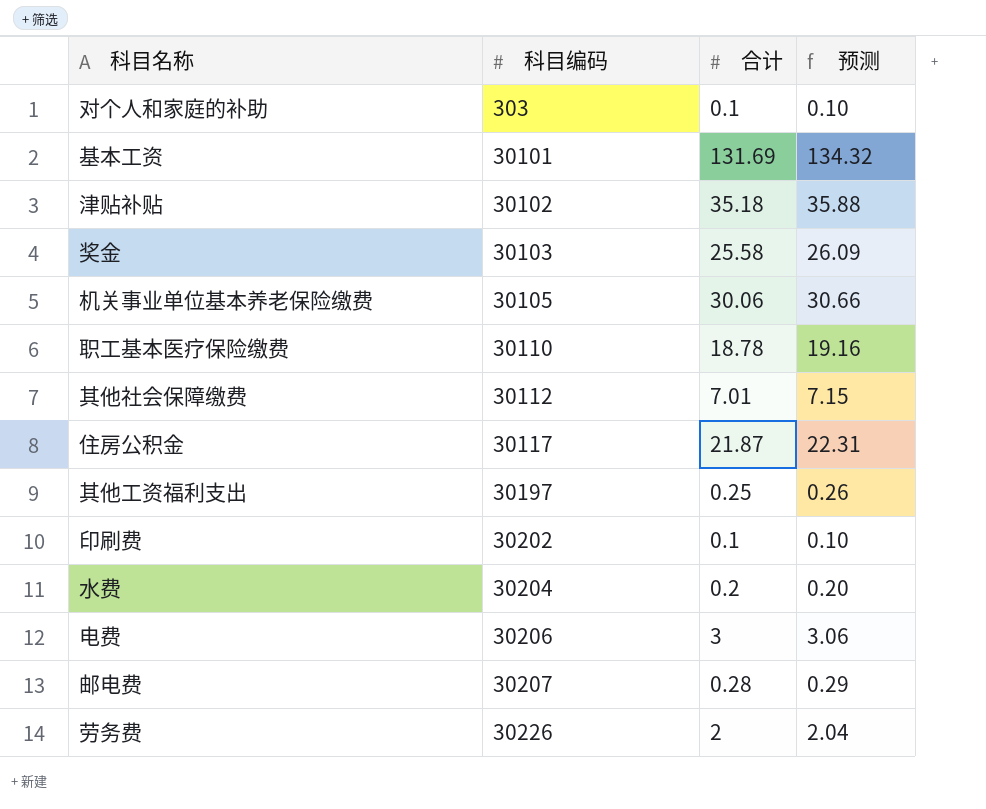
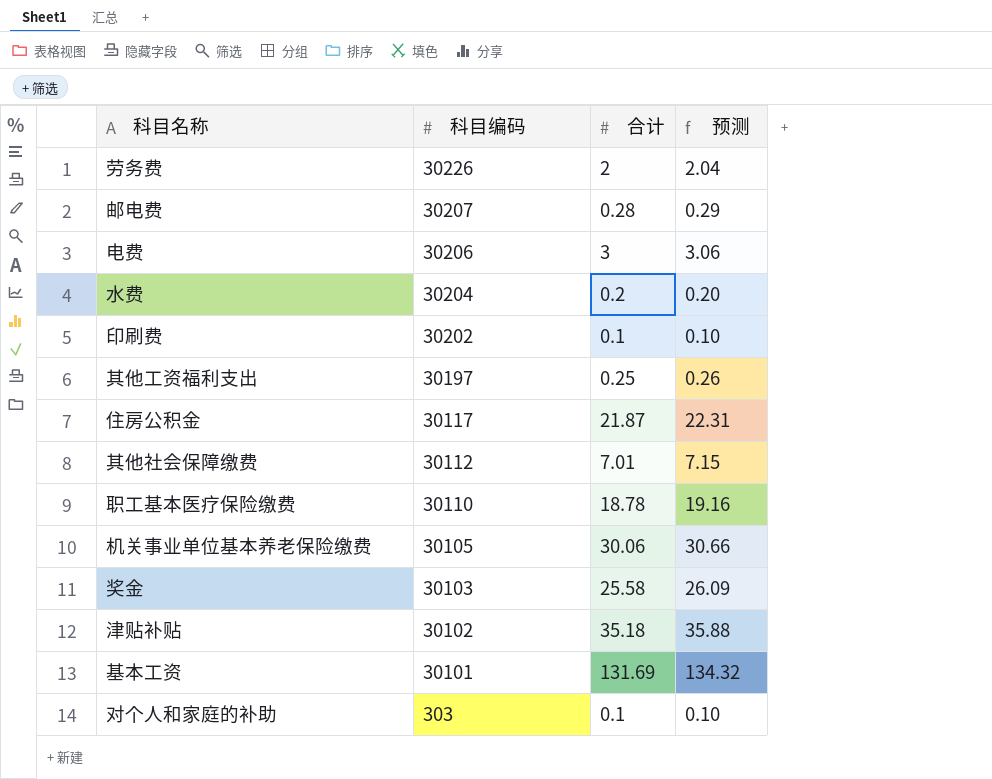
row order: 科目编码 ascending -> 科目编码 descending

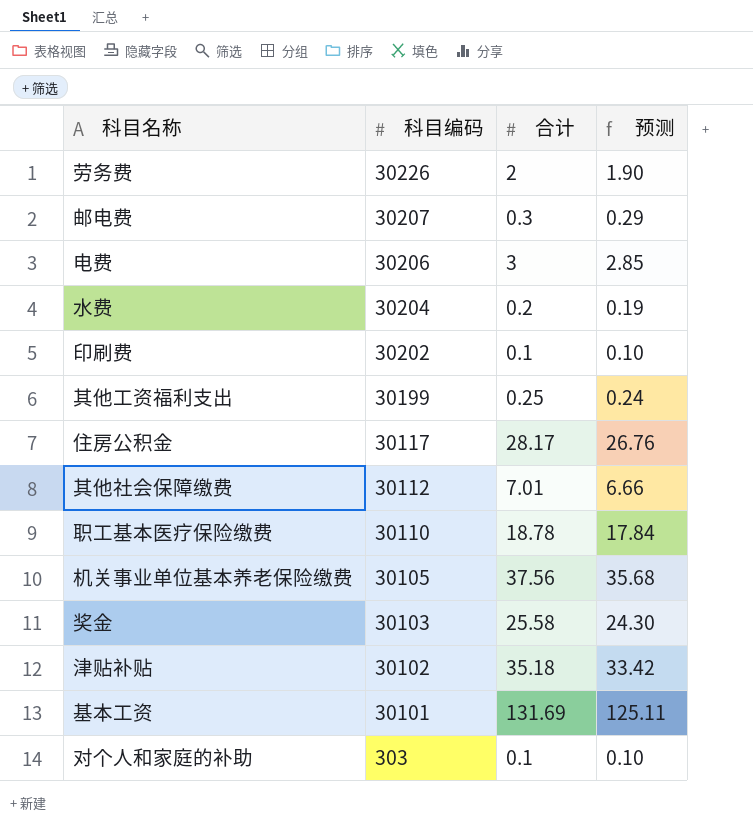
column 预测 | formula: [合计] * 1.02 -> [合计] * 0.95
邮电费 | 合计: 0.28 -> 0.3
其他工资福利支出 | 科目编码: 30197 -> 30199
住房公积金 | 合计: 21.87 -> 28.17
机关事业单位基本养老保险缴费 | 合计: 30.06 -> 37.56

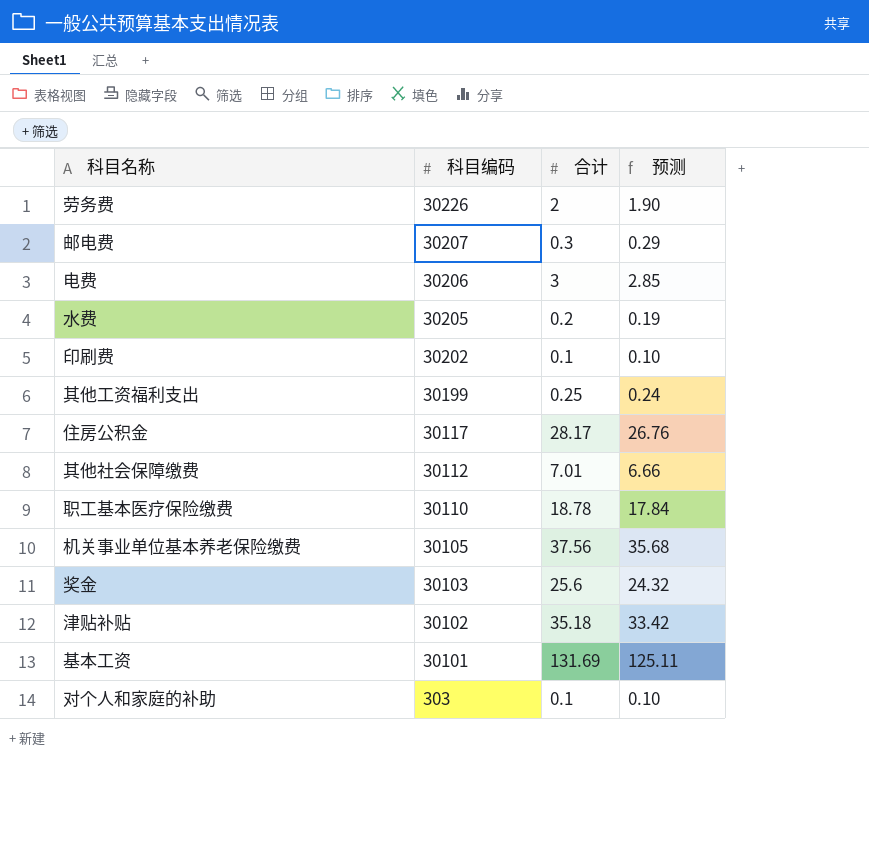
水费 | 科目编码: 30204 -> 30205
奖金 | 合计: 25.58 -> 25.6
奖金 | 预测: 24.30 -> 24.32

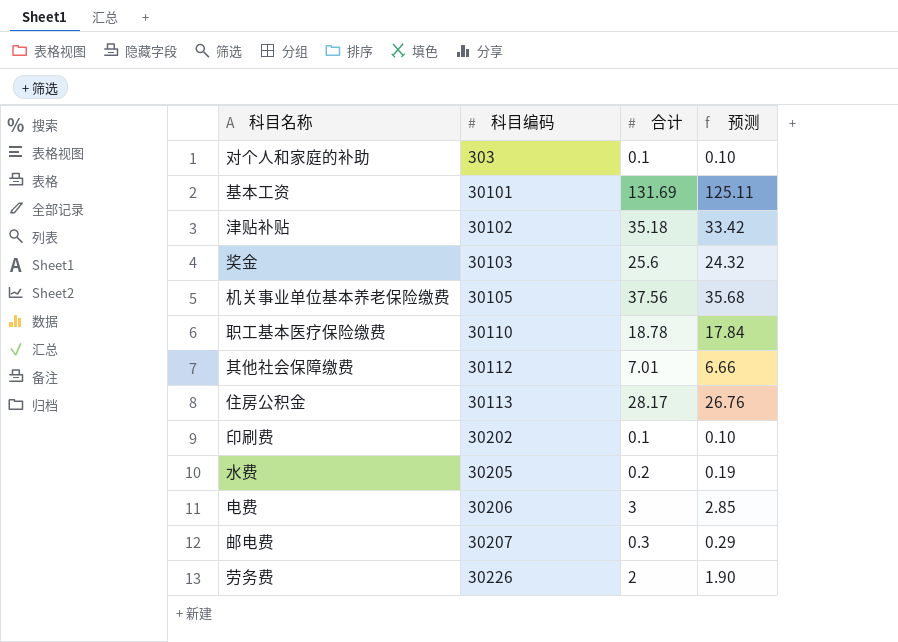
row order: 科目编码 descending -> 科目编码 ascending
row 其他工资福利支出: 30199 | 0.25 | 0.24 -> none
住房公积金 | 科目编码: 30117 -> 30113

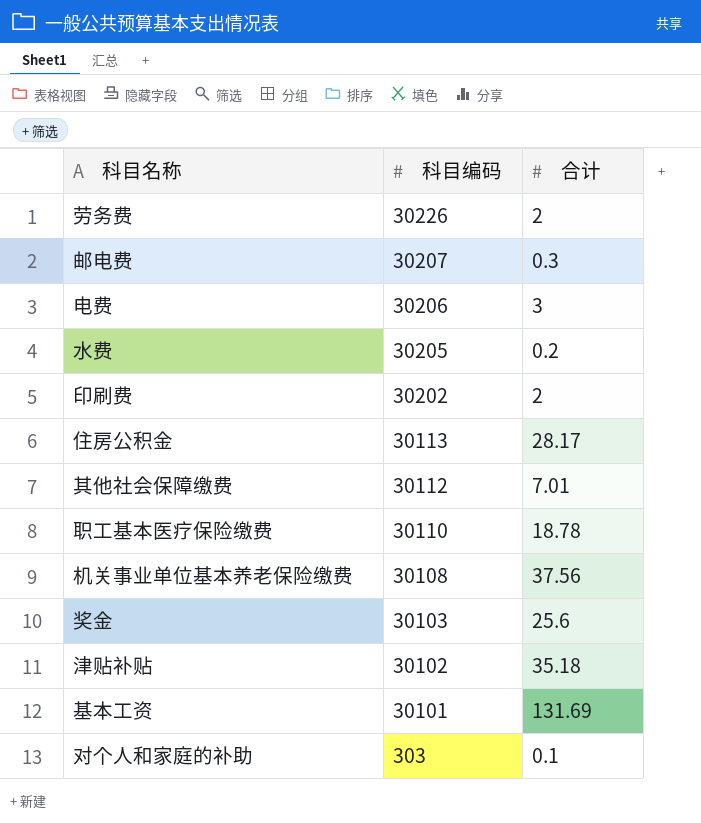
row order: 科目编码 ascending -> 科目编码 descending
column 预测 | formula: [合计] * 0.95 -> none
印刷费 | 合计: 0.1 -> 2
机关事业单位基本养老保险缴费 | 科目编码: 30105 -> 30108

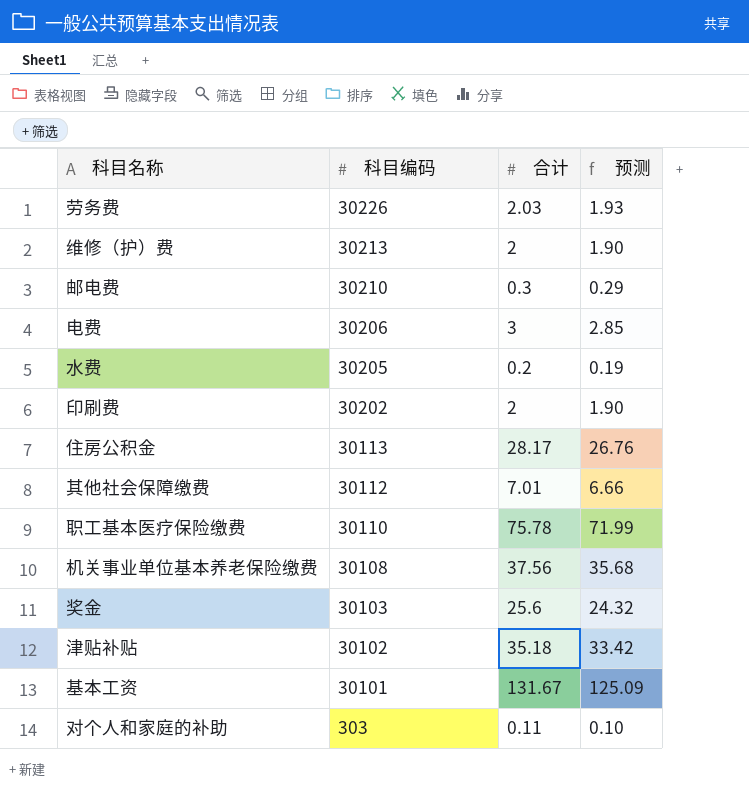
column 预测 | formula: none -> [合计] * 0.95
劳务费 | 合计: 2 -> 2.03
row 维修（护）费: none -> 30213 | 2 | 1.90
邮电费 | 科目编码: 30207 -> 30210
职工基本医疗保险缴费 | 合计: 18.78 -> 75.78
基本工资 | 合计: 131.69 -> 131.67
对个人和家庭的补助 | 合计: 0.1 -> 0.11

